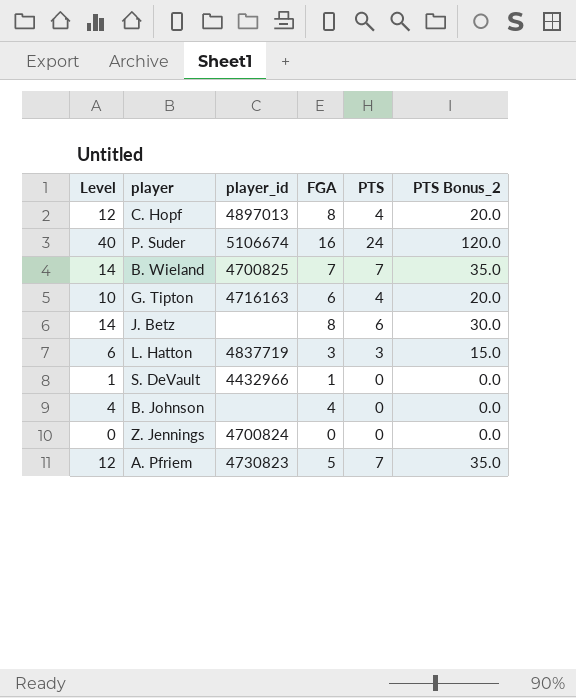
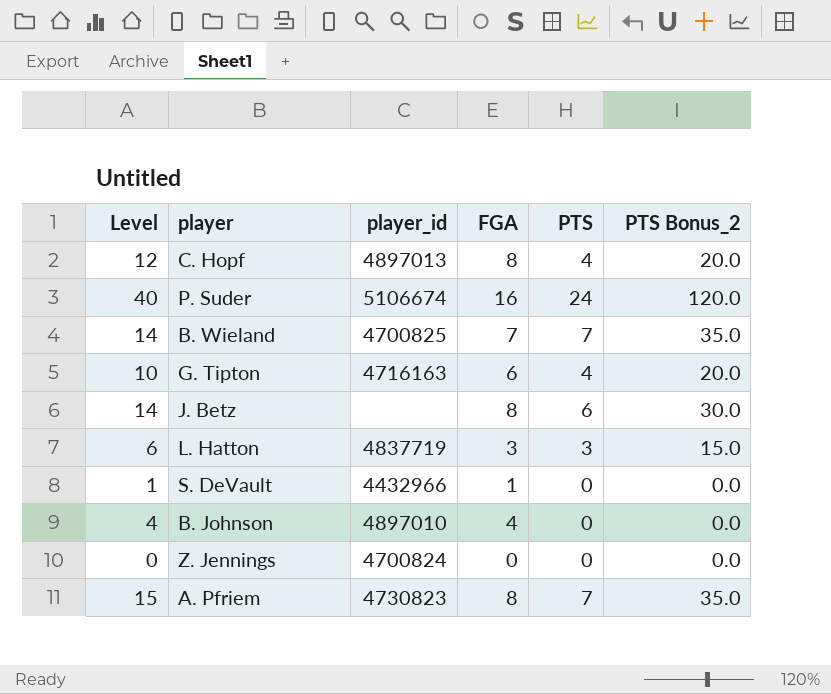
B. Johnson | player_id: none -> 4897010
A. Pfriem | Level: 12 -> 15
A. Pfriem | FGA: 5 -> 8

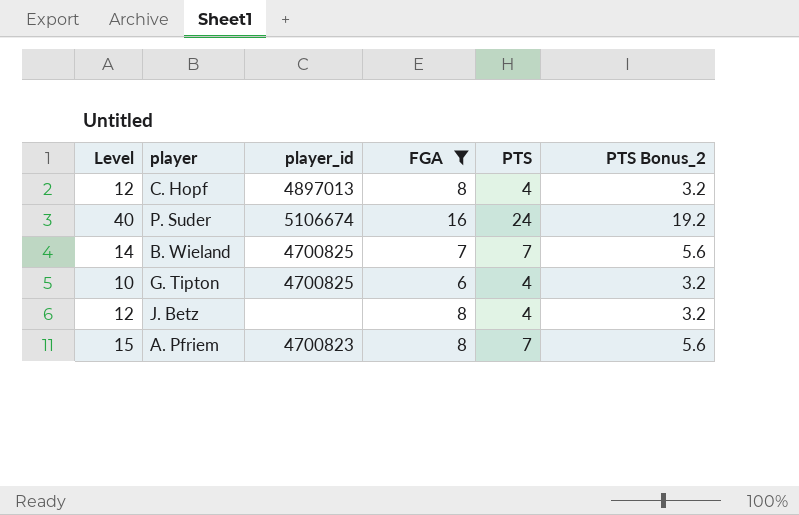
filter: none -> FGA >= 6
column PTS Bonus_2 | formula: [PTS] * 5 -> [PTS] * 0.8
G. Tipton | player_id: 4716163 -> 4700825
J. Betz | Level: 14 -> 12
J. Betz | PTS: 6 -> 4
A. Pfriem | player_id: 4730823 -> 4700823

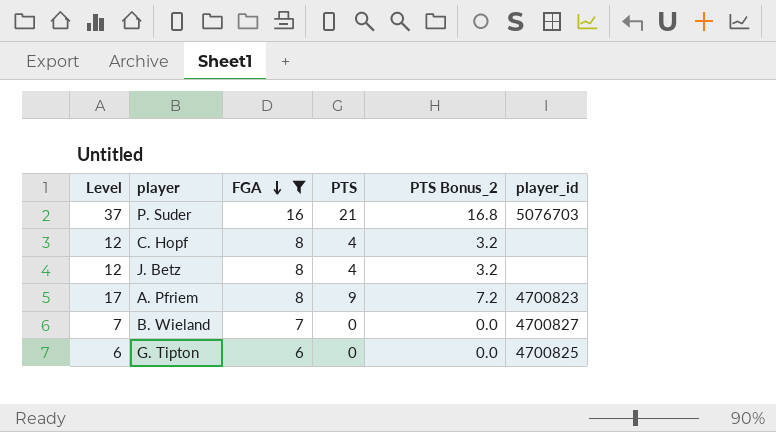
row order: none -> FGA descending
column player_id | position: 3 -> 6
P. Suder | Level: 40 -> 37
P. Suder | PTS: 24 -> 21
P. Suder | PTS Bonus_2: 19.2 -> 16.8
P. Suder | player_id: 5106674 -> 5076703
C. Hopf | player_id: 4897013 -> none
A. Pfriem | Level: 15 -> 17
A. Pfriem | PTS: 7 -> 9
A. Pfriem | PTS Bonus_2: 5.6 -> 7.2
B. Wieland | Level: 14 -> 7
B. Wieland | PTS: 7 -> 0
B. Wieland | PTS Bonus_2: 5.6 -> 0.0
B. Wieland | player_id: 4700825 -> 4700827
G. Tipton | Level: 10 -> 6
G. Tipton | PTS: 4 -> 0
G. Tipton | PTS Bonus_2: 3.2 -> 0.0

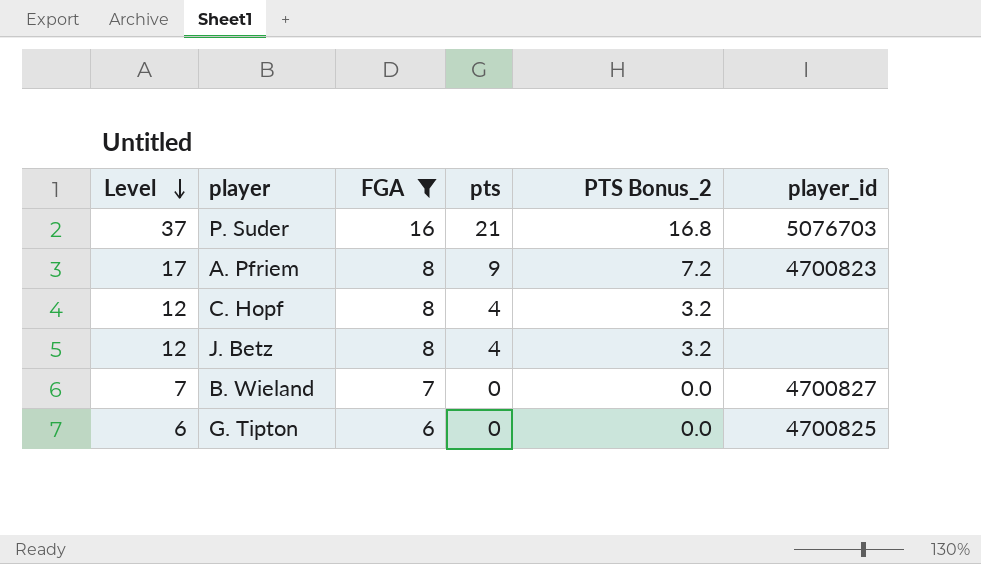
row order: FGA descending -> Level descending
column name: PTS -> pts

